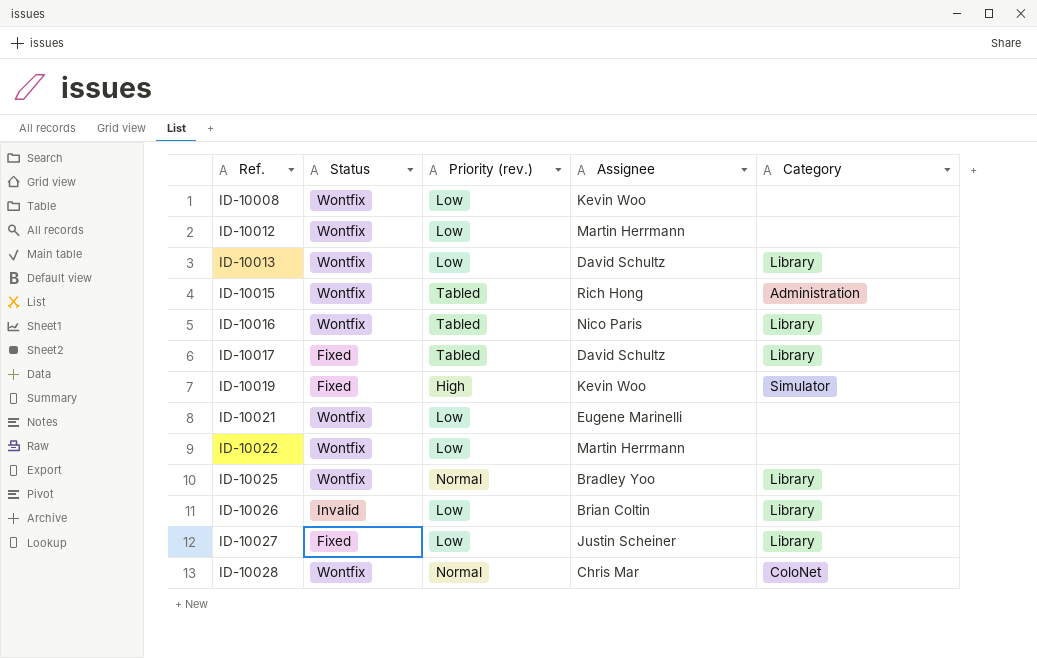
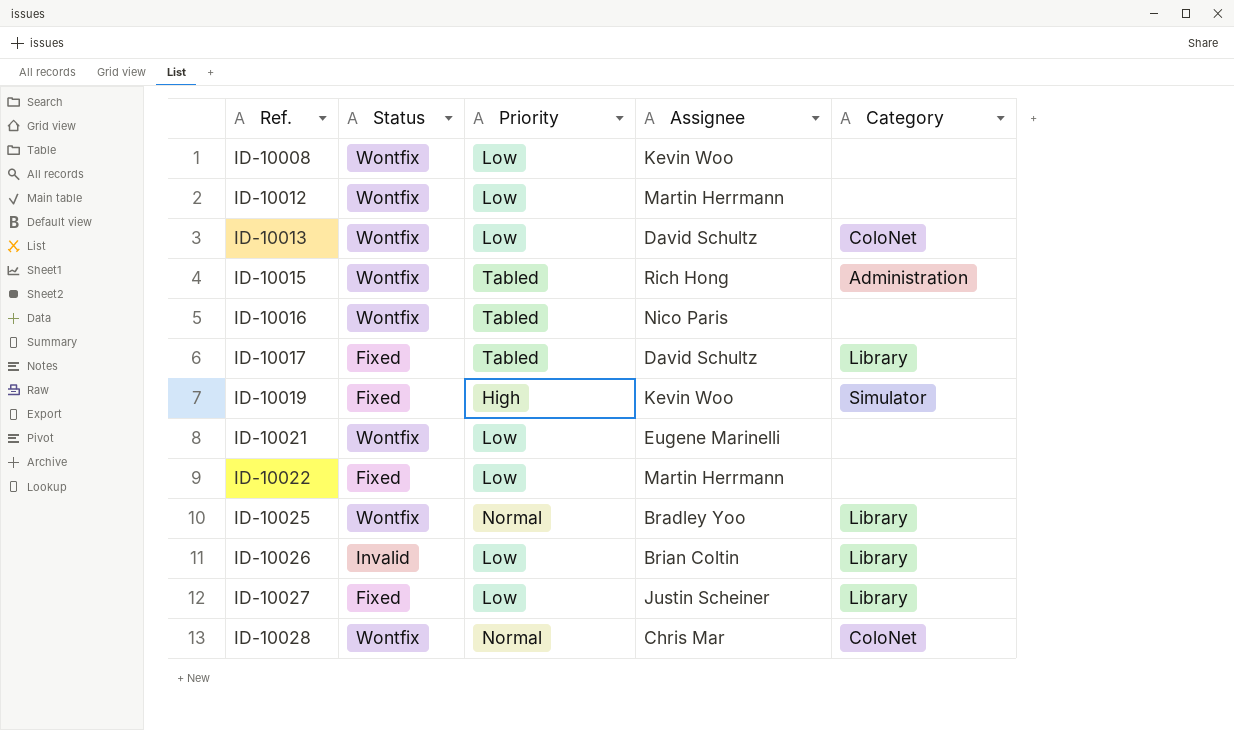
column name: Priority (rev.) -> Priority
ID-10013 | Category: Library -> ColoNet
ID-10016 | Category: Library -> none
ID-10022 | Status: Wontfix -> Fixed

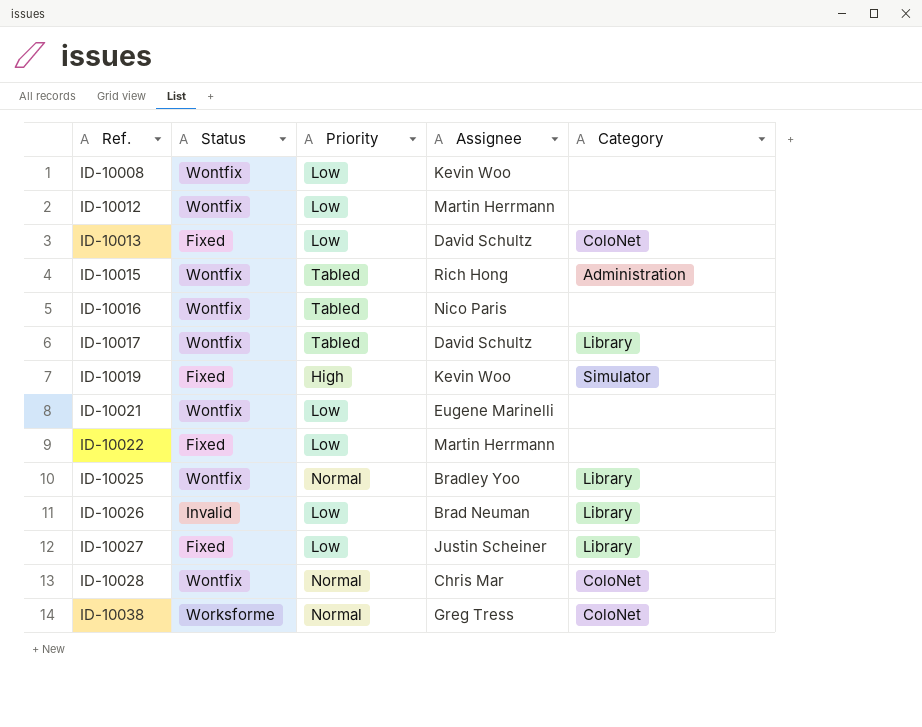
ID-10013 | Status: Wontfix -> Fixed
ID-10017 | Status: Fixed -> Wontfix
ID-10026 | Assignee: Brian Coltin -> Brad Neuman
row ID-10038: none -> Worksforme | Normal | Greg Tress | ColoNet

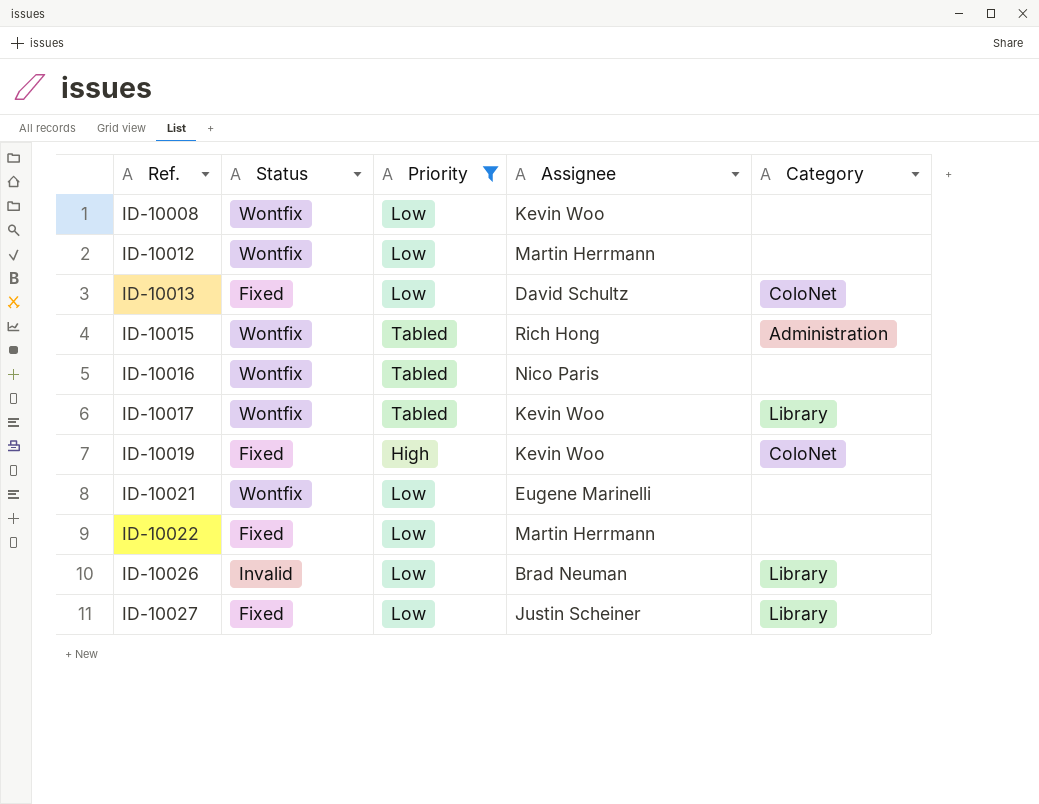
filter: none -> Priority != Normal
ID-10017 | Assignee: David Schultz -> Kevin Woo
ID-10019 | Category: Simulator -> ColoNet

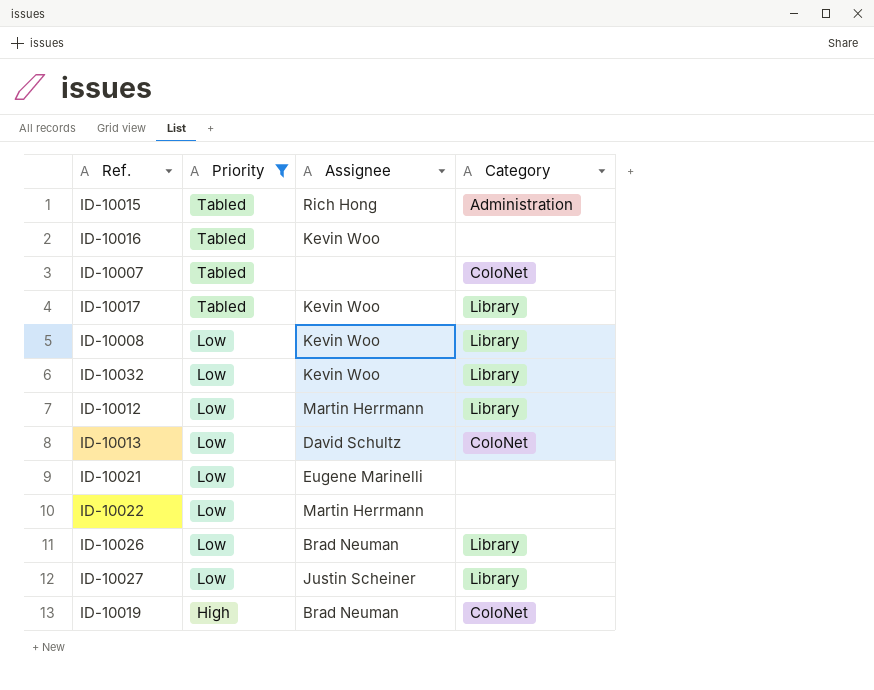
row order: Ref. ascending -> Priority descending
column Status | position: 2 -> none
ID-10016 | Assignee: Nico Paris -> Kevin Woo
row ID-10007: none -> Tabled | none | ColoNet
ID-10008 | Category: none -> Library
row ID-10032: none -> Low | Kevin Woo | Library
ID-10012 | Category: none -> Library
ID-10019 | Assignee: Kevin Woo -> Brad Neuman

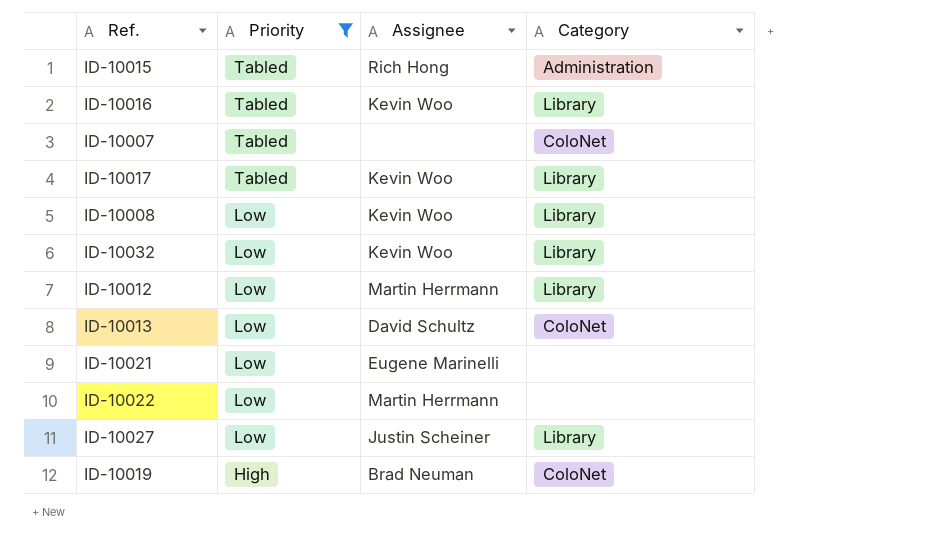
row ID-10026: Low | Brad Neuman | Library -> none
ID-10016 | Category: none -> Library

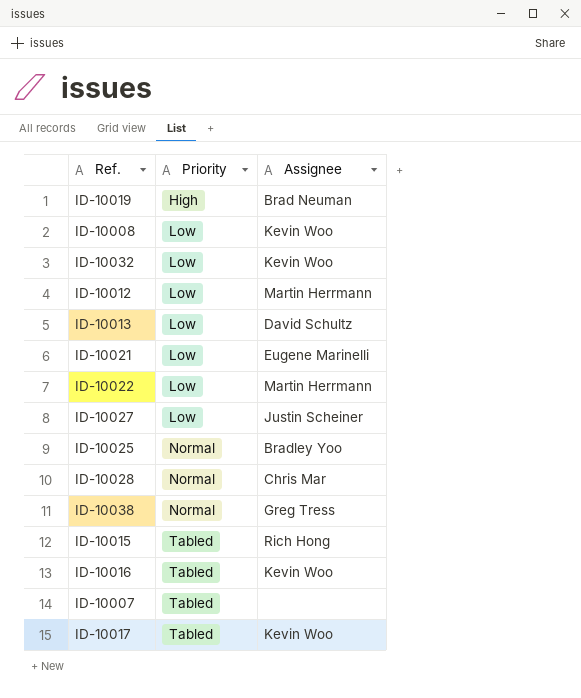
filter: Priority != Normal -> none
row order: Priority descending -> Priority ascending
column Category | position: 4 -> none

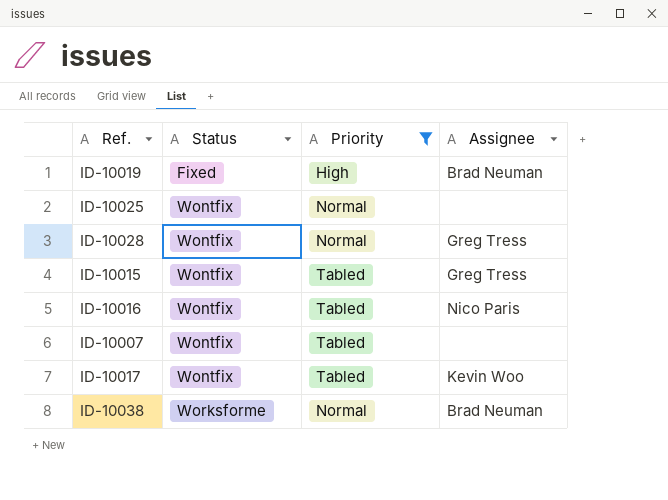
filter: none -> Priority != Low
row order: Priority ascending -> Status ascending
column Status | position: none -> 2
ID-10025 | Assignee: Bradley Yoo -> none
ID-10028 | Assignee: Chris Mar -> Greg Tress
ID-10015 | Assignee: Rich Hong -> Greg Tress
ID-10016 | Assignee: Kevin Woo -> Nico Paris
ID-10038 | Assignee: Greg Tress -> Brad Neuman

